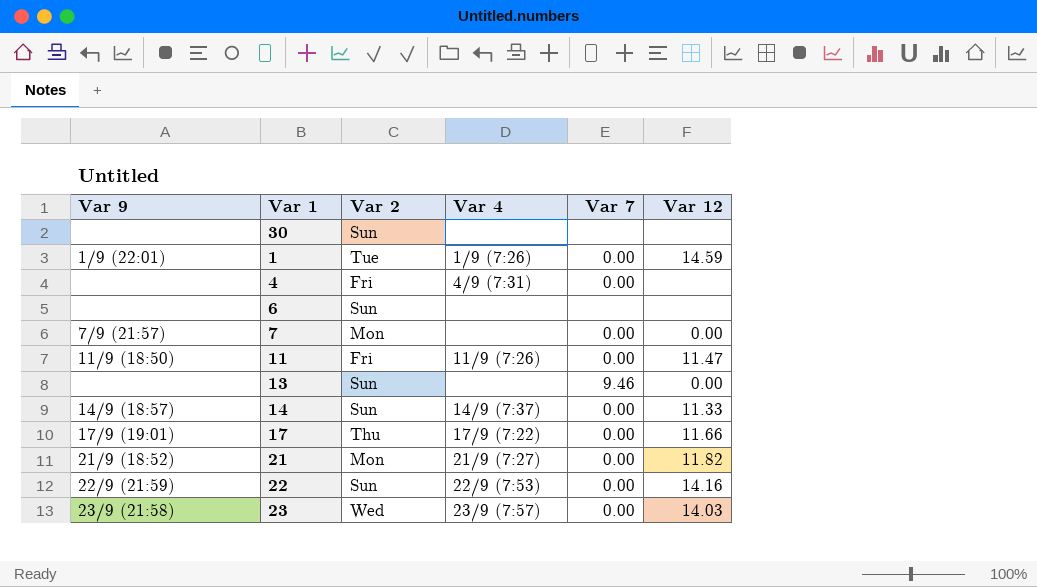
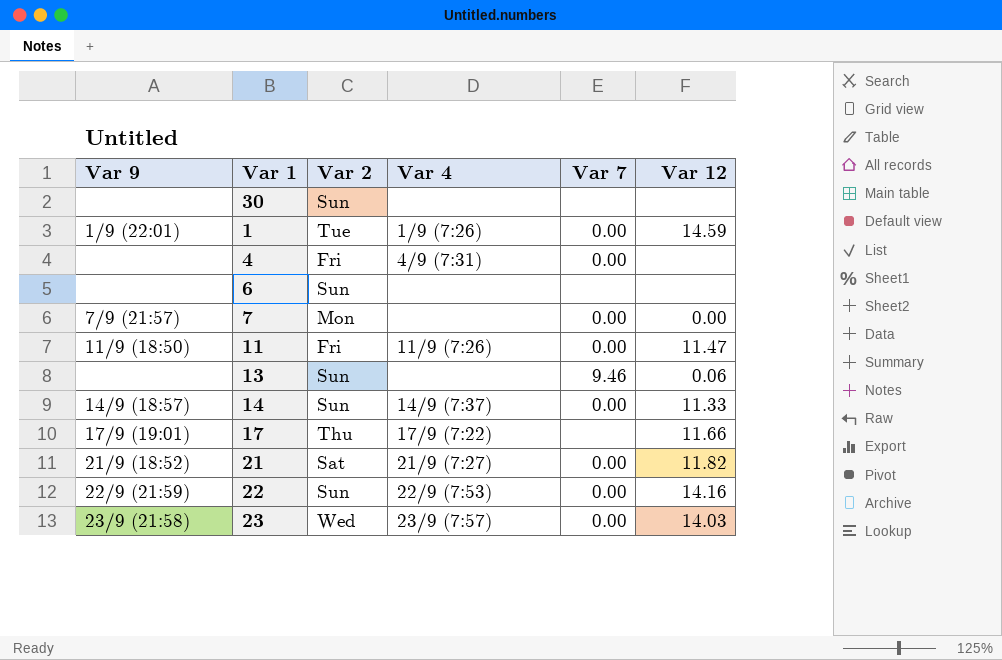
13 | Var 12: 0.00 -> 0.06
17 | Var 7: 0.00 -> none
21 | Var 2: Mon -> Sat

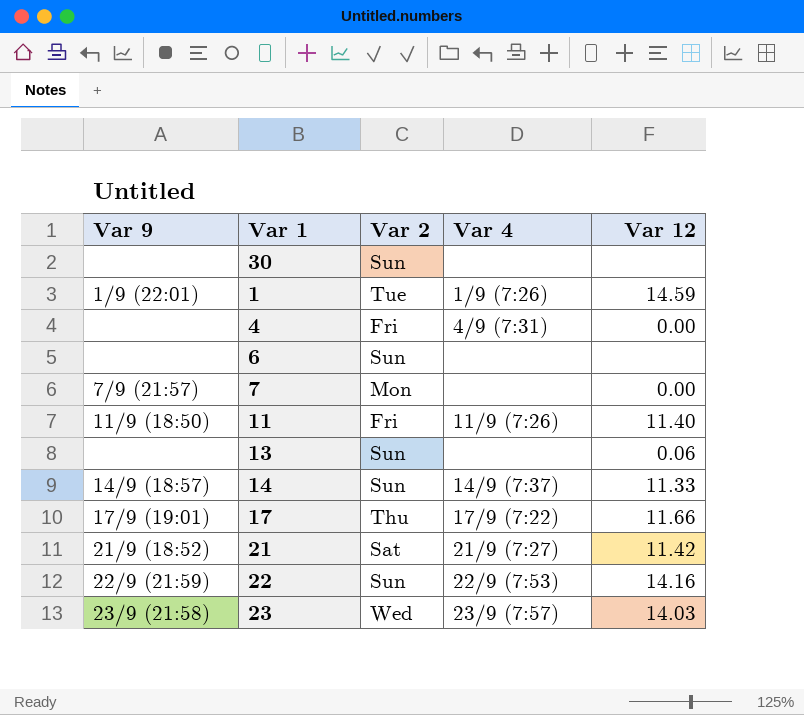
column Var 7 | position: 5 -> none
4 | Var 12: none -> 0.00
11 | Var 12: 11.47 -> 11.40
21 | Var 12: 11.82 -> 11.42

